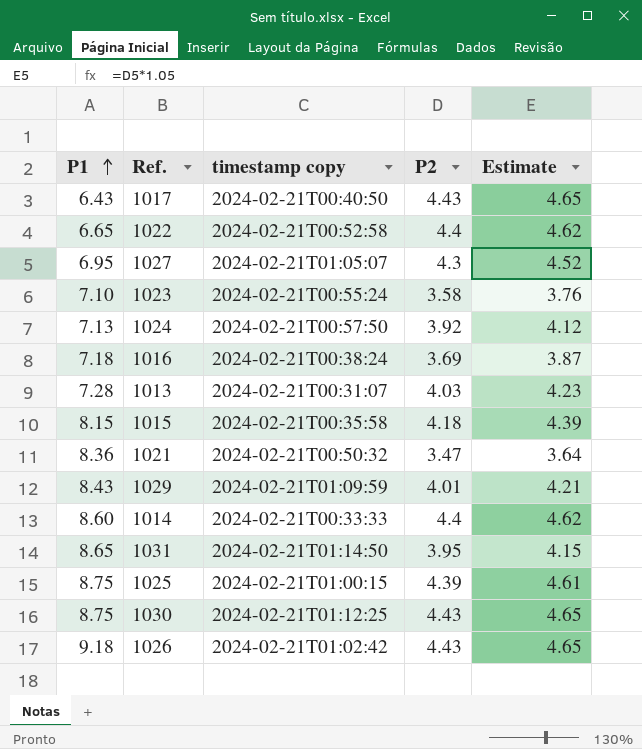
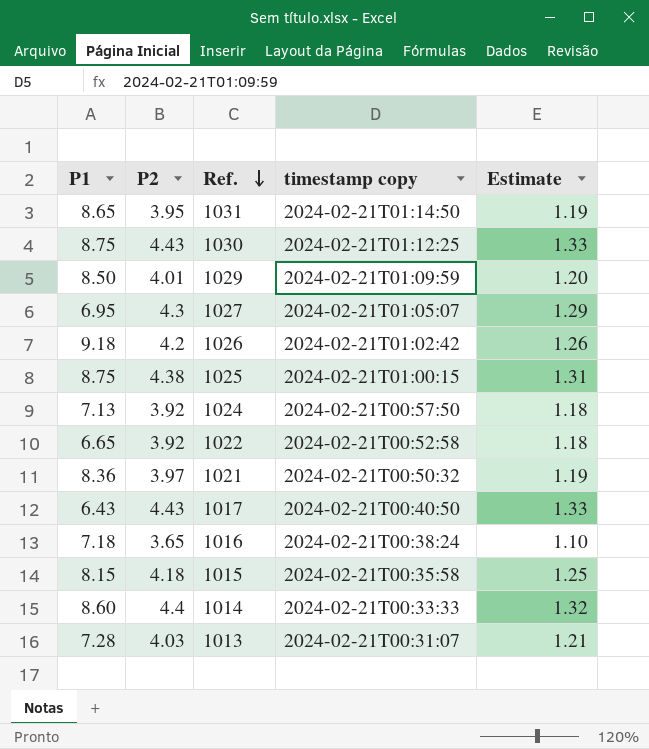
row order: P1 ascending -> Ref. descending
column P2 | position: 4 -> 2
column Estimate | formula: [P2] * 1.05 -> [P2] * 0.3
row 1023: 7.10 | 2024-02-21T00:55:24 | 3.58 | 3.76 -> none
1029 | P1: 8.43 -> 8.50
1026 | P2: 4.43 -> 4.2
1025 | P2: 4.39 -> 4.38
1022 | P2: 4.4 -> 3.92
1021 | P2: 3.47 -> 3.97
1016 | P2: 3.69 -> 3.65

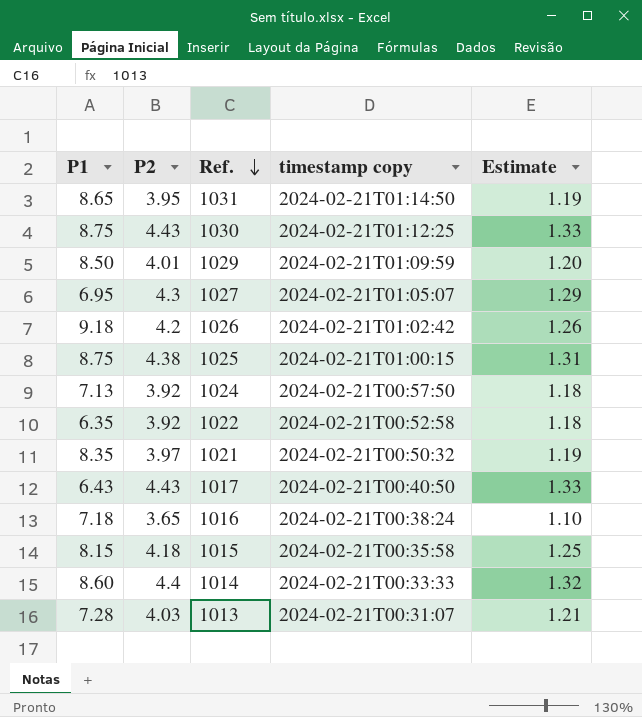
1022 | P1: 6.65 -> 6.35
1021 | P1: 8.36 -> 8.35

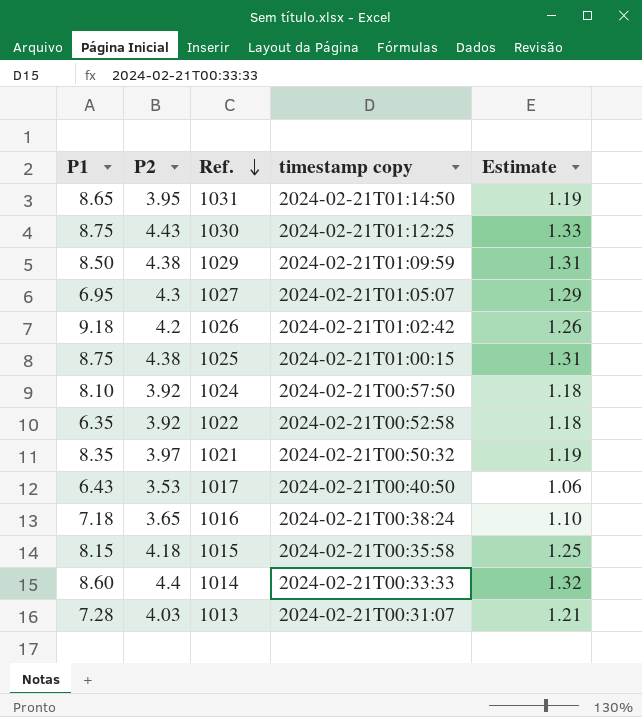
1029 | P2: 4.01 -> 4.38
1029 | Estimate: 1.20 -> 1.31
1024 | P1: 7.13 -> 8.10
1017 | P2: 4.43 -> 3.53
1017 | Estimate: 1.33 -> 1.06

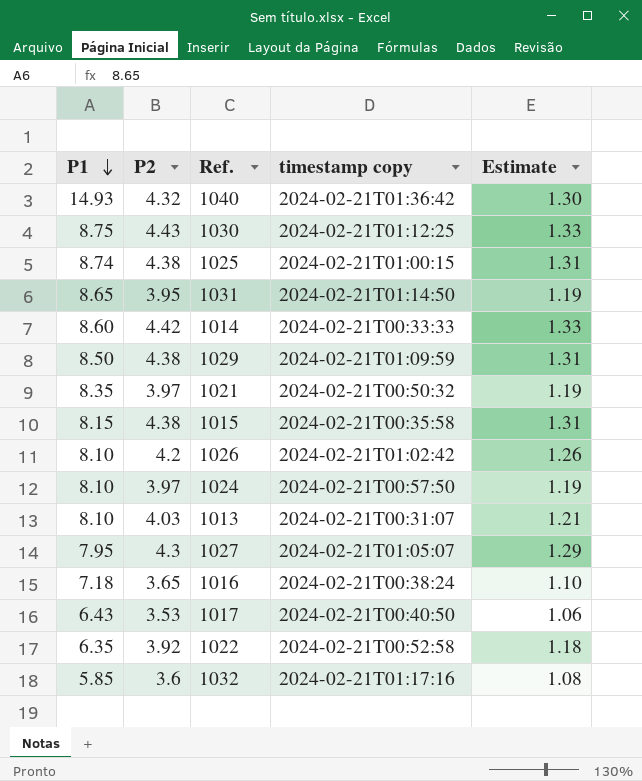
row order: Ref. descending -> P1 descending
row 1040: none -> 14.93 | 4.32 | 2024-02-21T01:36:42 | 1.30
1025 | P1: 8.75 -> 8.74
1014 | P2: 4.4 -> 4.42
1014 | Estimate: 1.32 -> 1.33
1015 | P2: 4.18 -> 4.38
1015 | Estimate: 1.25 -> 1.31
1026 | P1: 9.18 -> 8.10
1024 | P2: 3.92 -> 3.97
1024 | Estimate: 1.18 -> 1.19
1013 | P1: 7.28 -> 8.10
1027 | P1: 6.95 -> 7.95
row 1032: none -> 5.85 | 3.6 | 2024-02-21T01:17:16 | 1.08

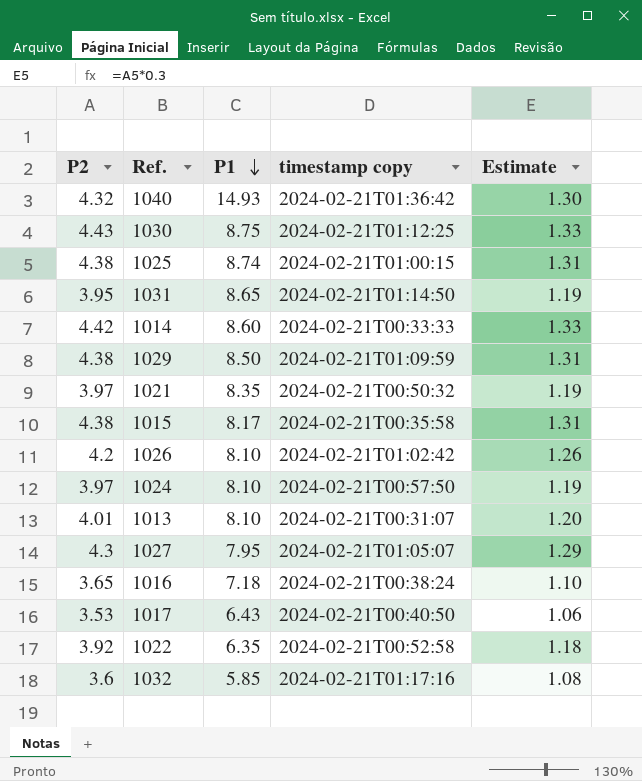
column P1 | position: 1 -> 3
1015 | P1: 8.15 -> 8.17
1013 | P2: 4.03 -> 4.01
1013 | Estimate: 1.21 -> 1.20

